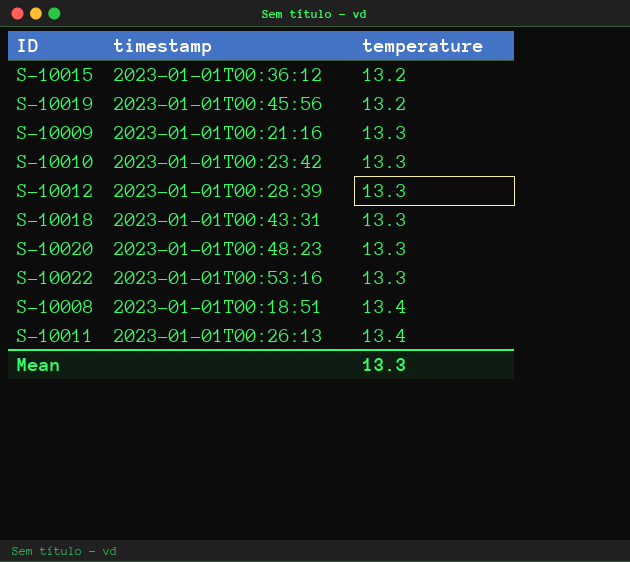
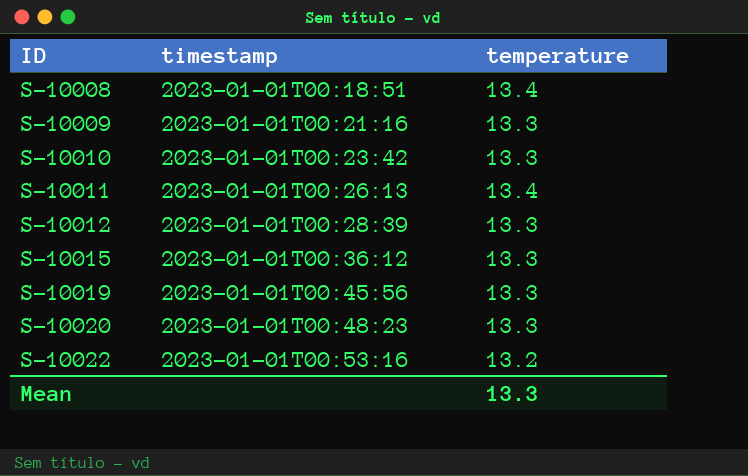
row order: temperature ascending -> ID ascending
row S-10018: 2023-01-01T00:43:31 | 13.3 -> none
S-10015 | temperature: 13.2 -> 13.3
S-10019 | temperature: 13.2 -> 13.3
S-10022 | temperature: 13.3 -> 13.2

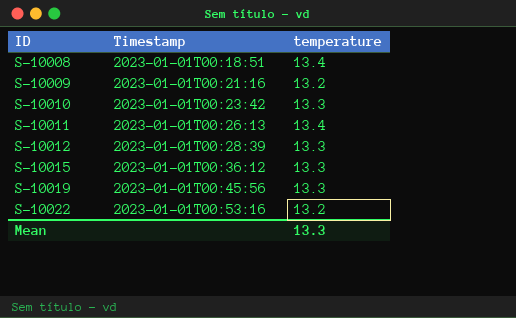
column name: timestamp -> Timestamp
row S-10020: 2023-01-01T00:48:23 | 13.3 -> none
S-10009 | temperature: 13.3 -> 13.2

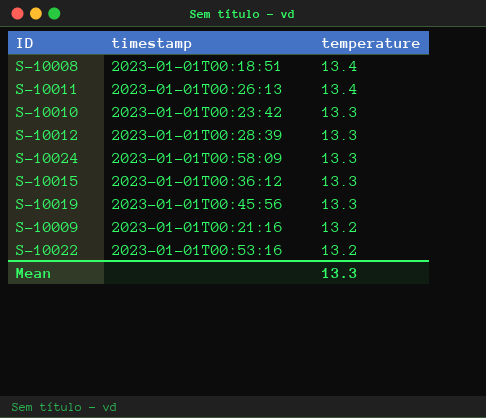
row order: ID ascending -> temperature descending
column name: Timestamp -> timestamp
row S-10024: none -> 2023-01-01T00:58:09 | 13.3

